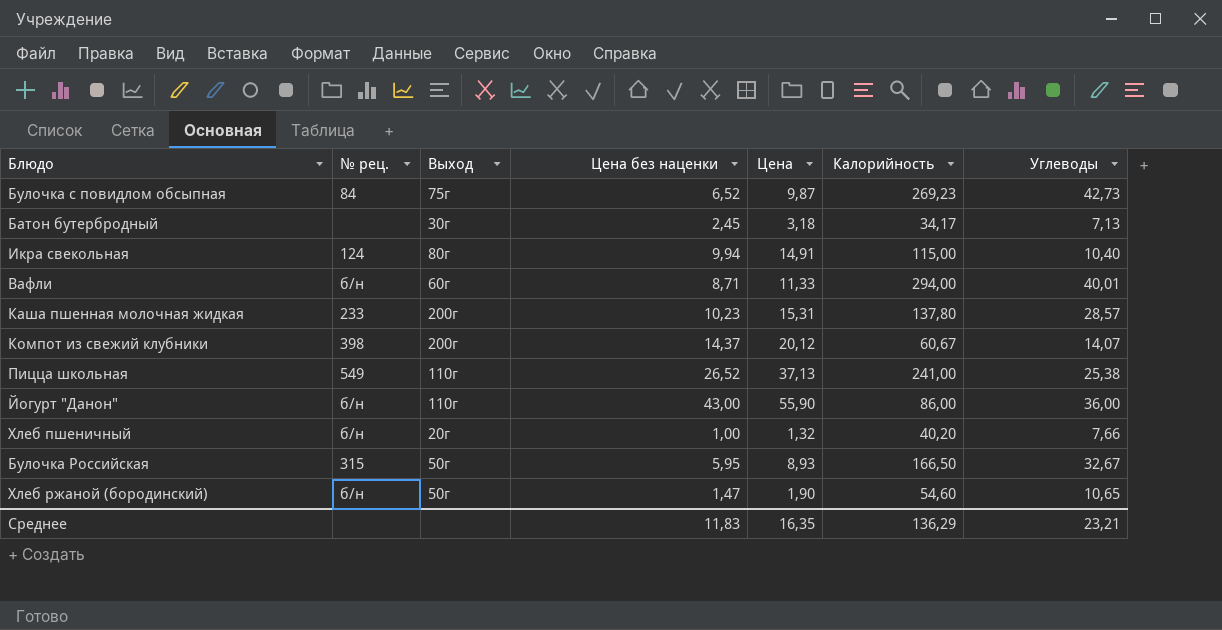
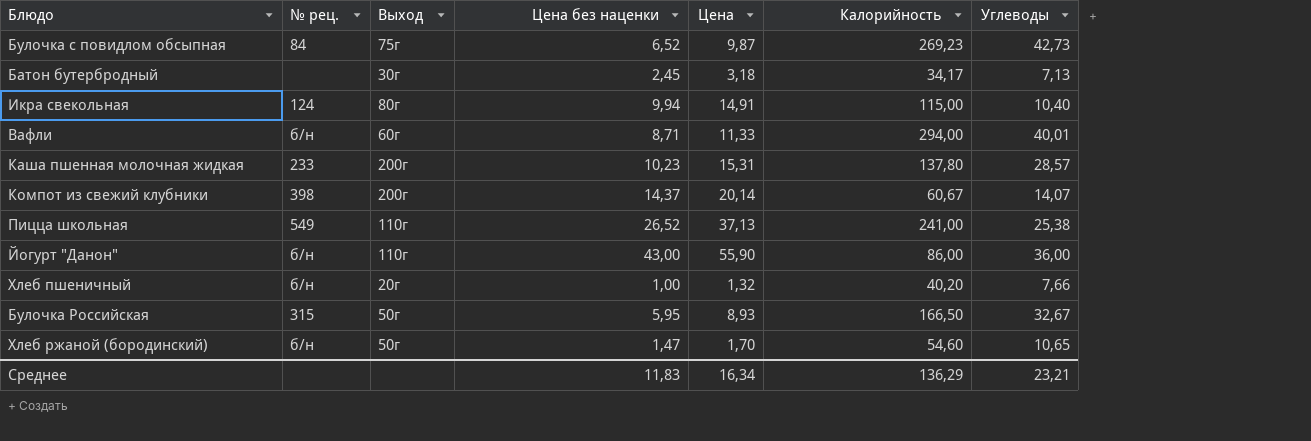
Компот из свежий клубники | Цена: 20,12 -> 20,14
Хлеб ржаной (бородинский) | Цена: 1,90 -> 1,70
Среднее | Цена: 16,35 -> 16,34

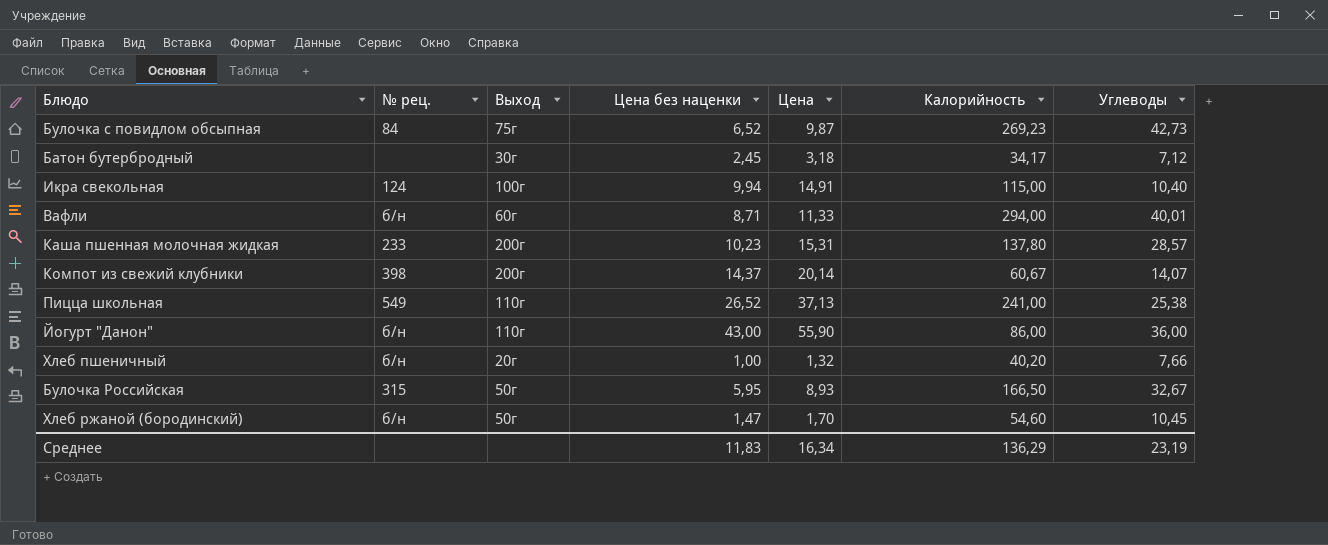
Батон бутербродный | Углеводы: 7,13 -> 7,12
Икра свекольная | Выход: 80г -> 100г
Хлеб ржаной (бородинский) | Углеводы: 10,65 -> 10,45
Среднее | Углеводы: 23,21 -> 23,19

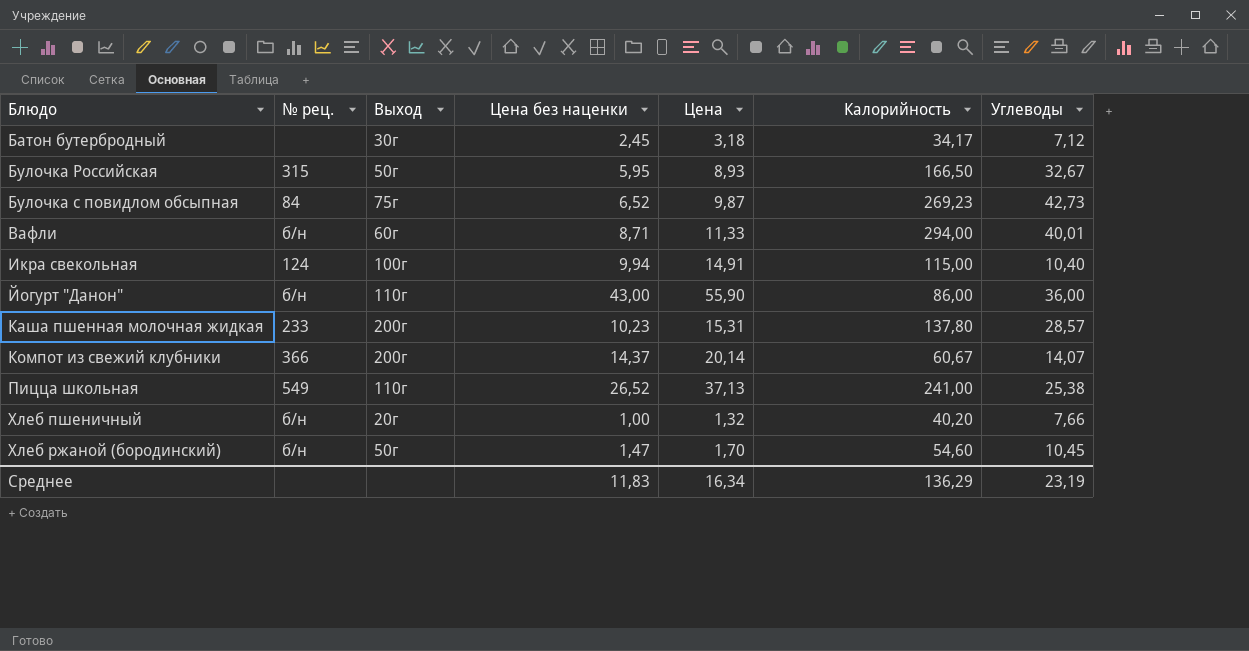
row order: none -> Блюдо ascending
Компот из свежий клубники | № рец.: 398 -> 366

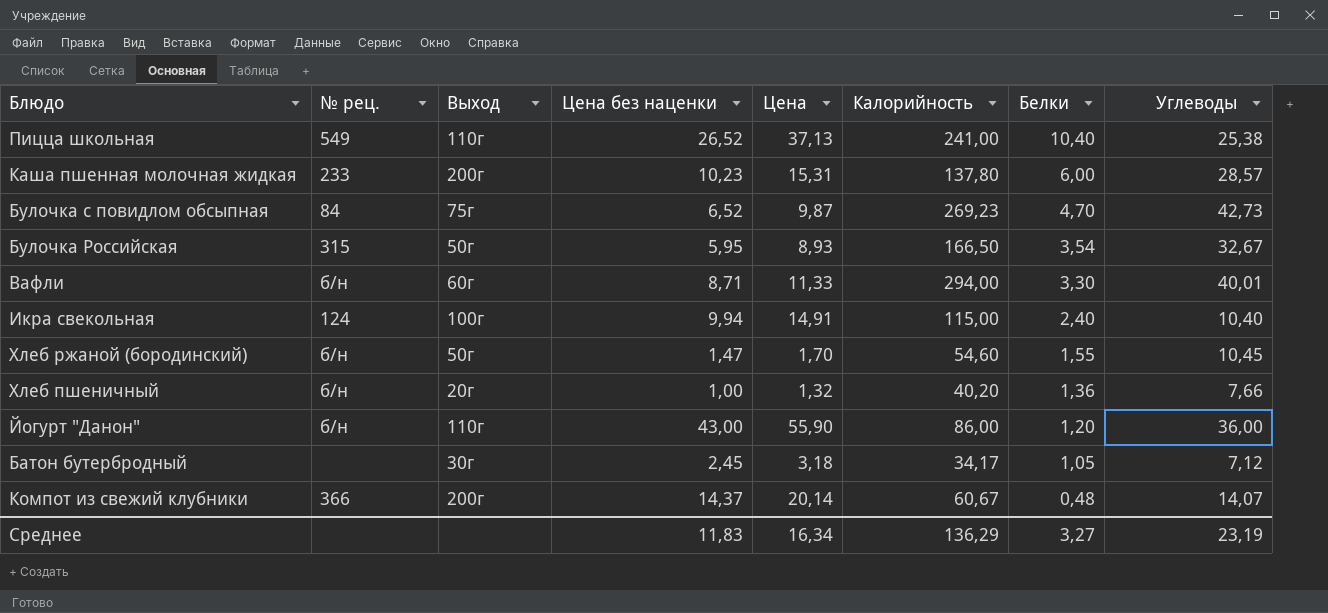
row order: Блюдо ascending -> Белки descending
column Белки | position: none -> 7

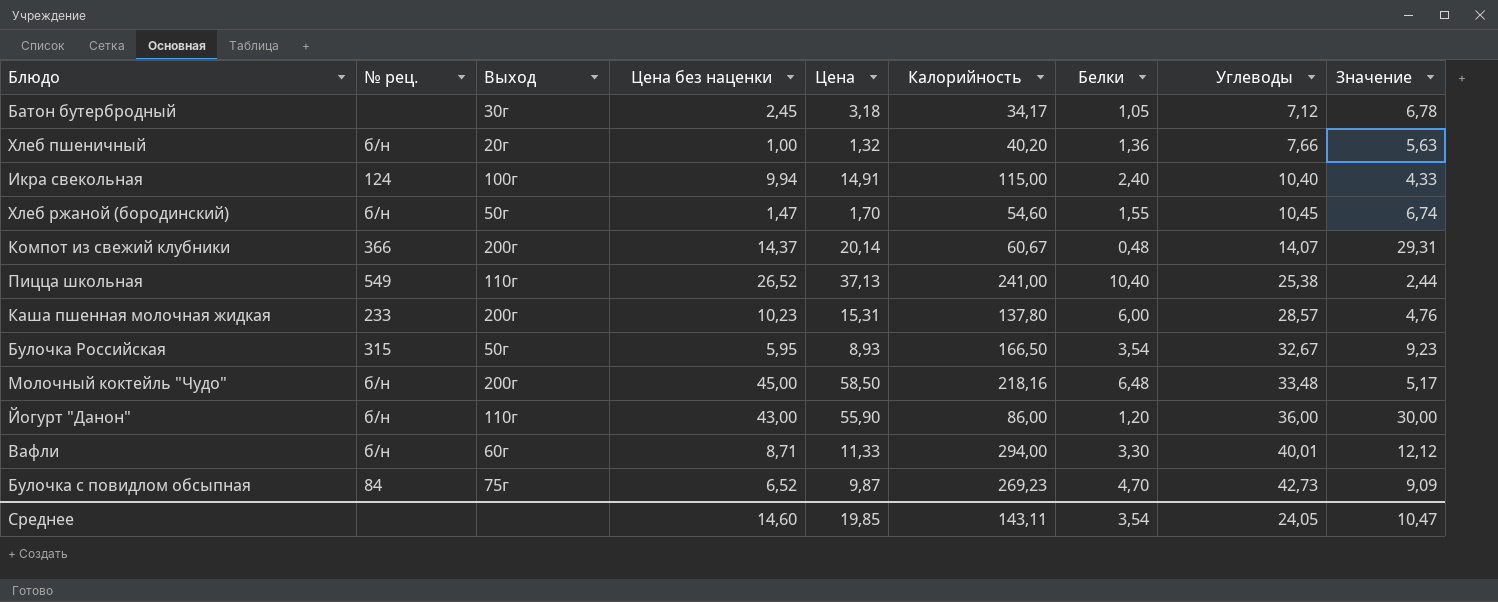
row order: Белки descending -> Углеводы ascending
column Значение | formula: none -> [Углеводы] / [Белки]
row Молочный коктейль "Чудо": none -> б/н | 200г | 45,00 | 58,50 | 218,16 | 6,48 | 33,48 | 5,17
Среднее | Цена без наценки: 11,83 -> 14,60
Среднее | Цена: 16,34 -> 19,85
Среднее | Калорийность: 136,29 -> 143,11
Среднее | Белки: 3,27 -> 3,54
Среднее | Углеводы: 23,19 -> 24,05

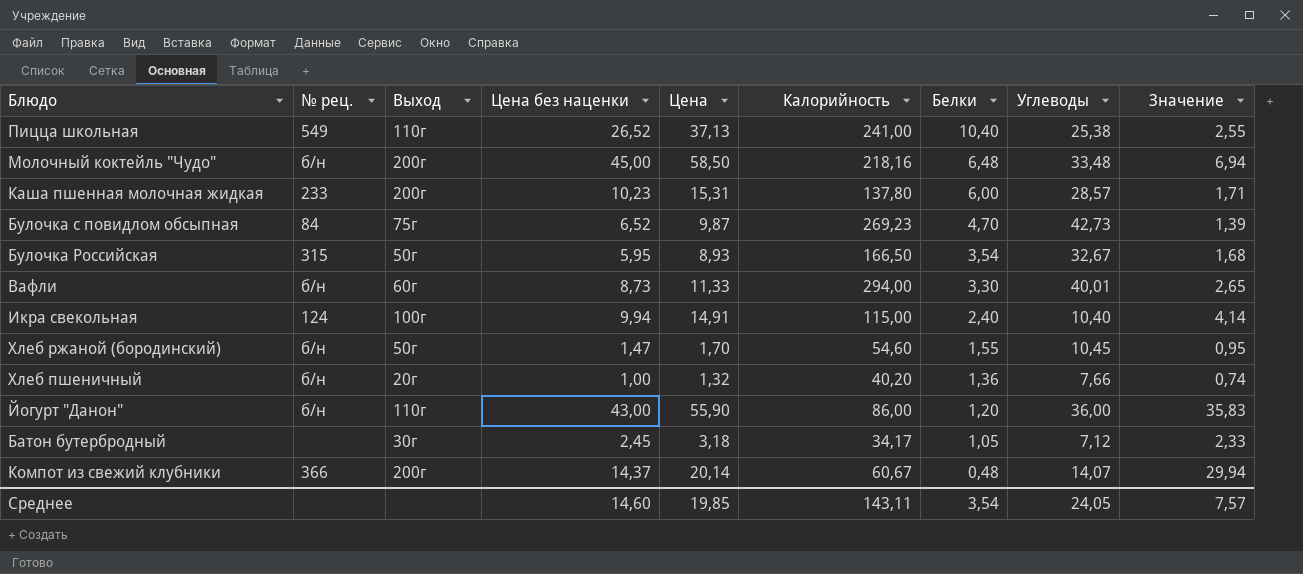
row order: Углеводы ascending -> Белки descending
column Значение | formula: [Углеводы] / [Белки] -> [Цена без наценки] / [Белки]
Вафли | Цена без наценки: 8,71 -> 8,73
Среднее | Значение: 10,47 -> 7,57

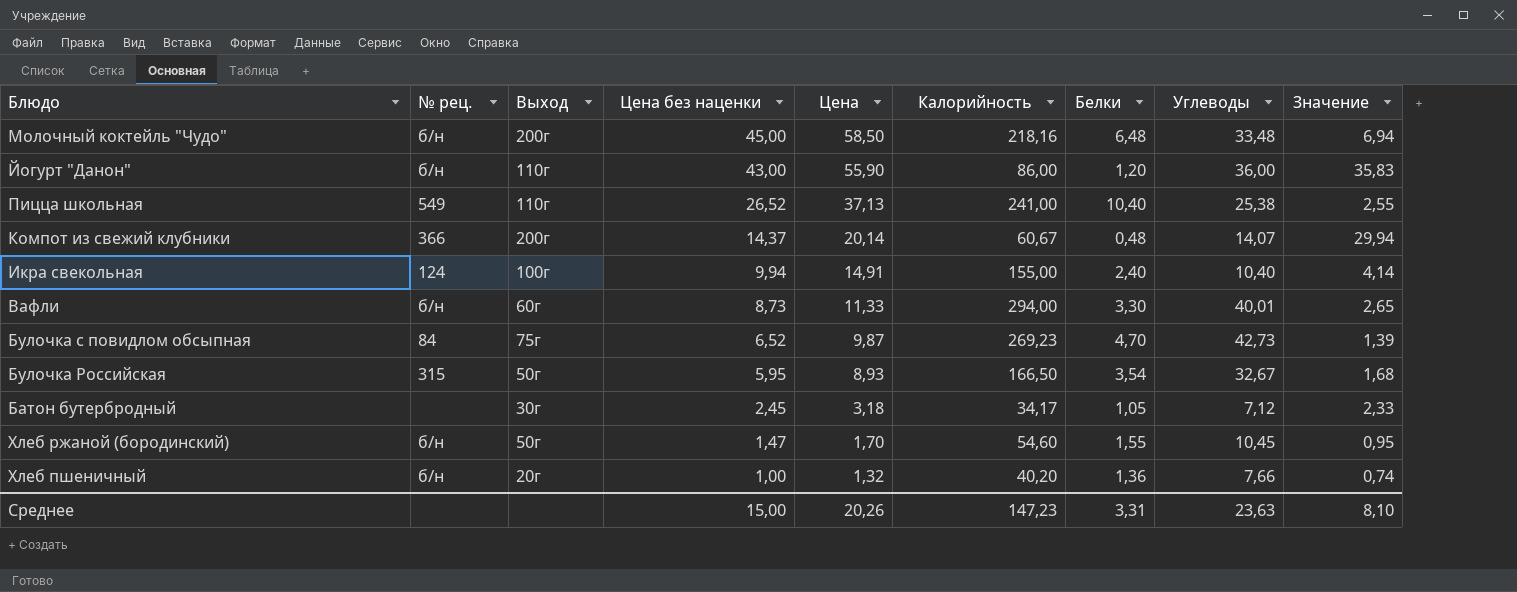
row order: Белки descending -> Цена без наценки descending
row Каша пшенная молочная жидкая: 233 | 200г | 10,23 | 15,31 | 137,80 | 6,00 | 28,57 | 1,71 -> none
Икра свекольная | Калорийность: 115,00 -> 155,00
Среднее | Цена без наценки: 14,60 -> 15,00
Среднее | Цена: 19,85 -> 20,26
Среднее | Калорийность: 143,11 -> 147,23
Среднее | Белки: 3,54 -> 3,31
Среднее | Углеводы: 24,05 -> 23,63
Среднее | Значение: 7,57 -> 8,10

